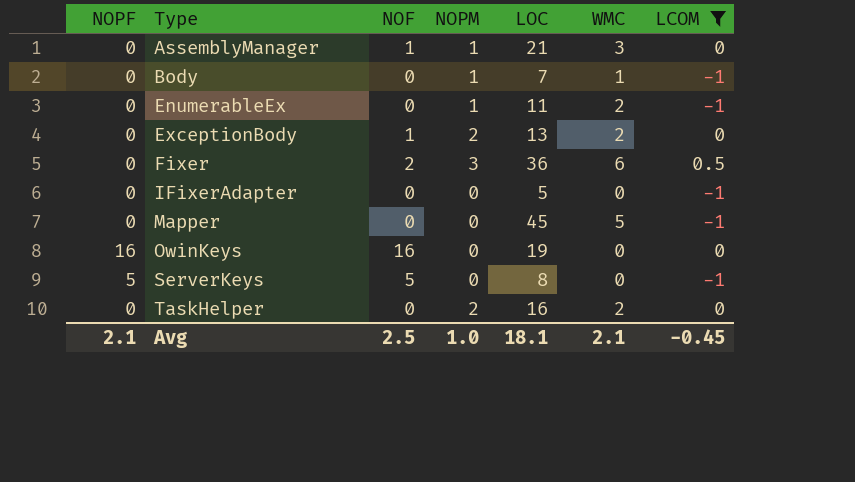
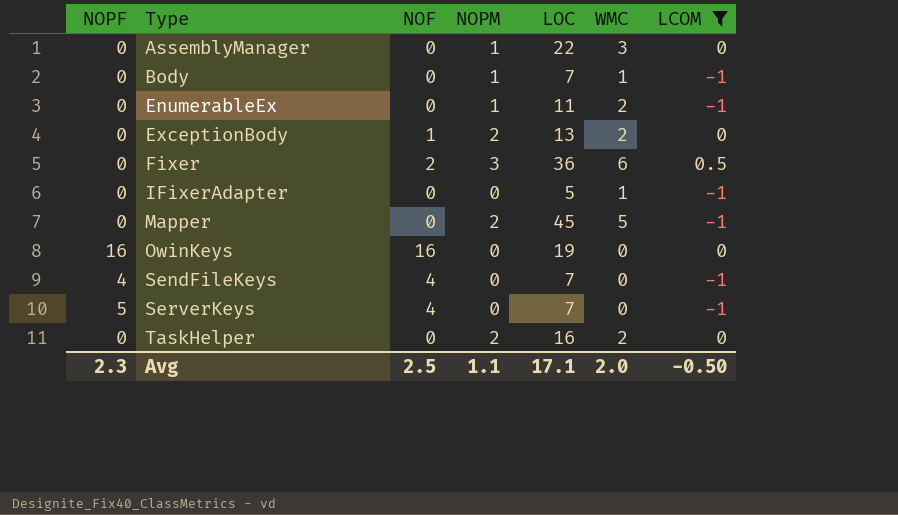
AssemblyManager | NOF: 1 -> 0
AssemblyManager | LOC: 21 -> 22
IFixerAdapter | WMC: 0 -> 1
Mapper | NOPM: 0 -> 2
row SendFileKeys: none -> 4 | 4 | 0 | 7 | 0 | -1
ServerKeys | NOF: 5 -> 4
ServerKeys | LOC: 8 -> 7
Avg | NOPF: 2.1 -> 2.3
Avg | NOPM: 1.0 -> 1.1
Avg | LOC: 18.1 -> 17.1
Avg | WMC: 2.1 -> 2.0
Avg | LCOM: -0.45 -> -0.50

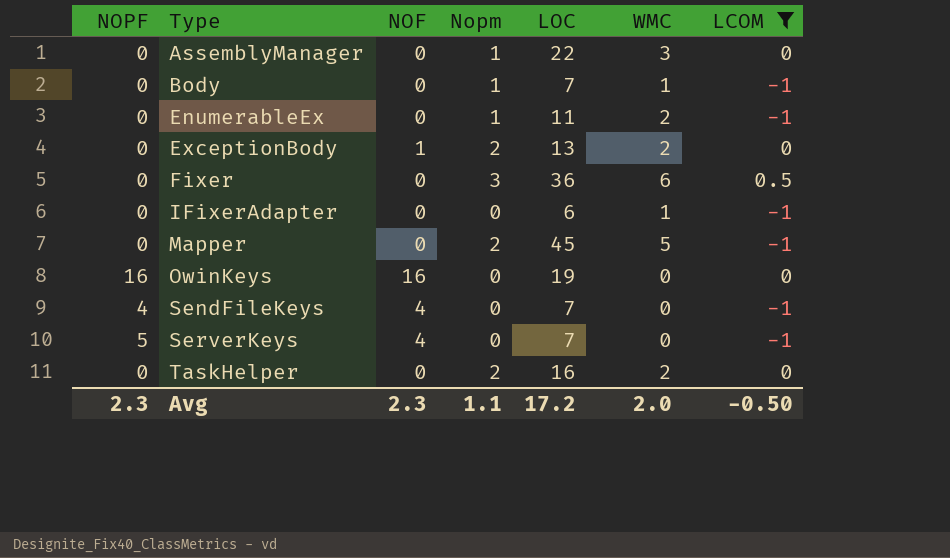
column name: NOPM -> Nopm
Fixer | NOF: 2 -> 0
IFixerAdapter | LOC: 5 -> 6
Avg | NOF: 2.5 -> 2.3
Avg | LOC: 17.1 -> 17.2

